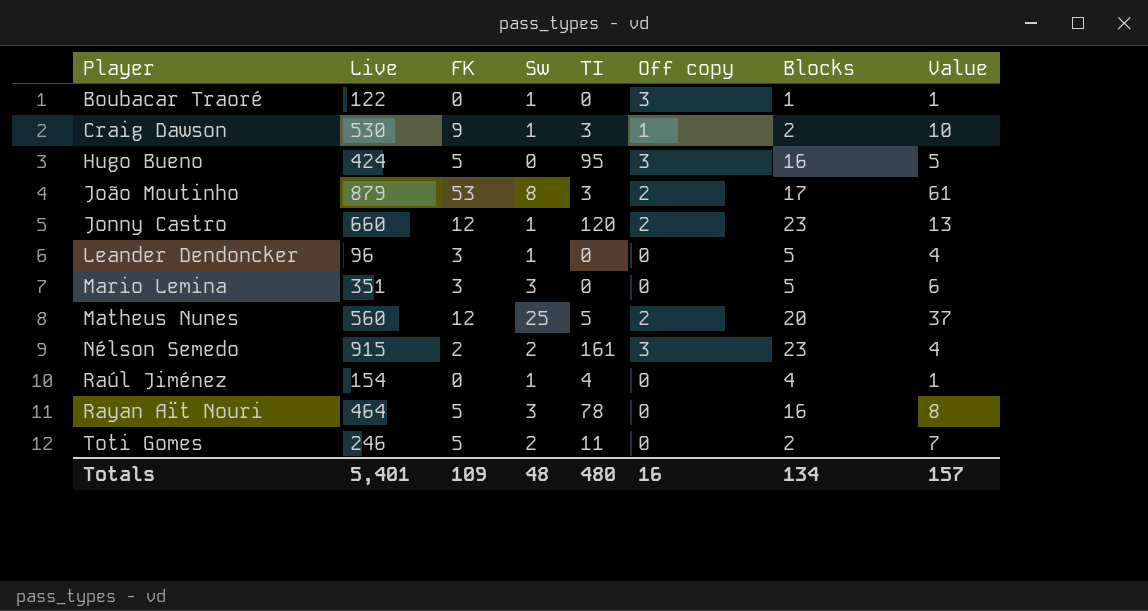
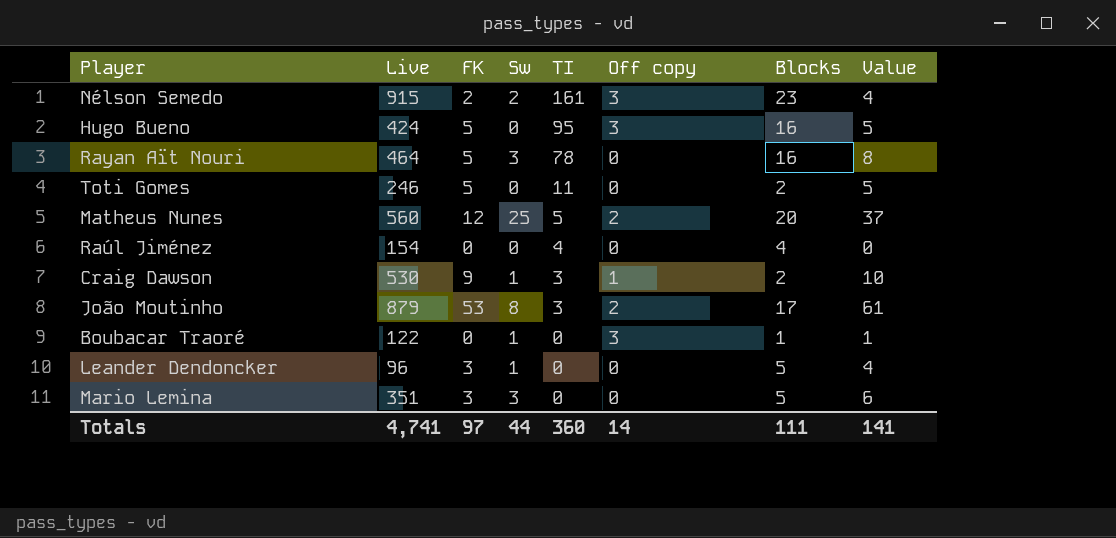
row order: Player ascending -> TI descending
row Jonny Castro: 660 | 12 | 1 | 120 | 2 | 23 | 13 -> none
Toti Gomes | Sw: 2 -> 0
Toti Gomes | Value: 7 -> 5
Raúl Jiménez | Sw: 1 -> 0
Raúl Jiménez | Value: 1 -> 0
Totals | Live: 5,401 -> 4,741
Totals | FK: 109 -> 97
Totals | Sw: 48 -> 44
Totals | TI: 480 -> 360
Totals | Off copy: 16 -> 14
Totals | Blocks: 134 -> 111
Totals | Value: 157 -> 141

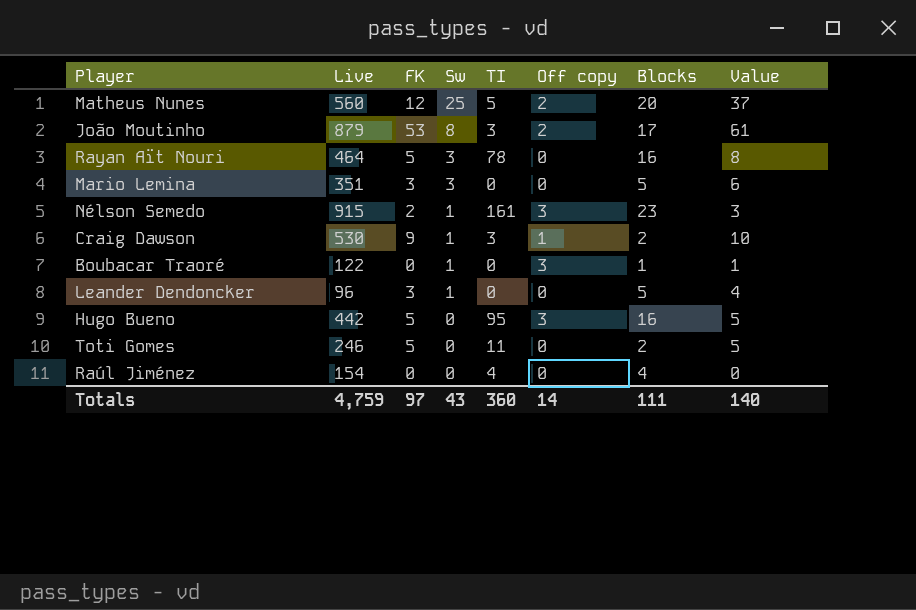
row order: TI descending -> Sw descending
Nélson Semedo | Sw: 2 -> 1
Nélson Semedo | Value: 4 -> 3
Hugo Bueno | Live: 424 -> 442
Totals | Live: 4,741 -> 4,759
Totals | Sw: 44 -> 43
Totals | Value: 141 -> 140

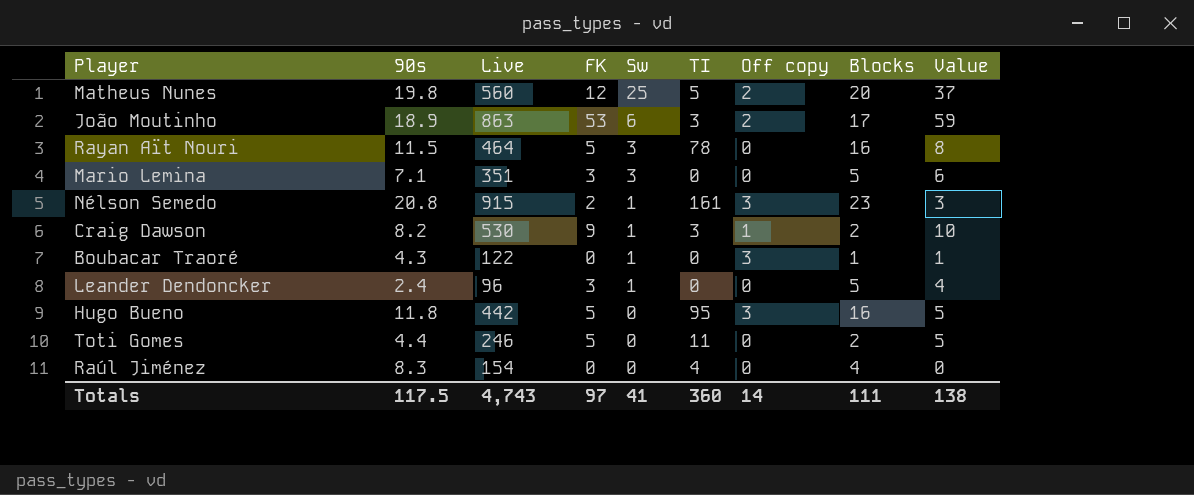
column 90s | position: none -> 2
João Moutinho | Live: 879 -> 863
João Moutinho | Sw: 8 -> 6
João Moutinho | Value: 61 -> 59
Totals | Live: 4,759 -> 4,743
Totals | Sw: 43 -> 41
Totals | Value: 140 -> 138

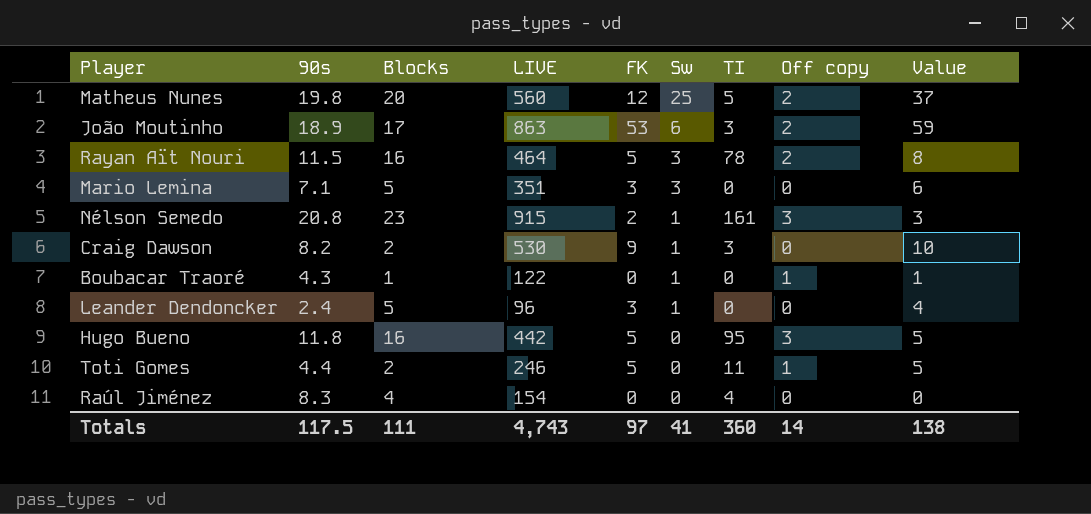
column Blocks | position: 8 -> 3
column name: Live -> LIVE
Rayan Aït Nouri | Off copy: 0 -> 2
Craig Dawson | Off copy: 1 -> 0
Boubacar Traoré | Off copy: 3 -> 1
Toti Gomes | Off copy: 0 -> 1

